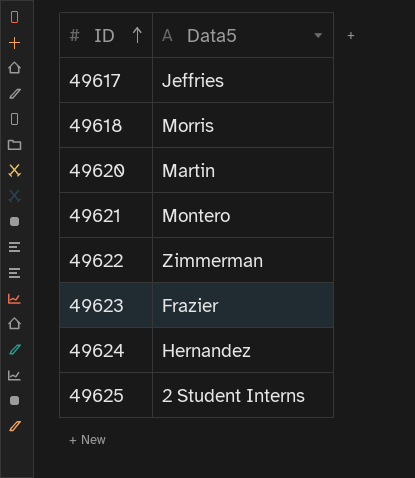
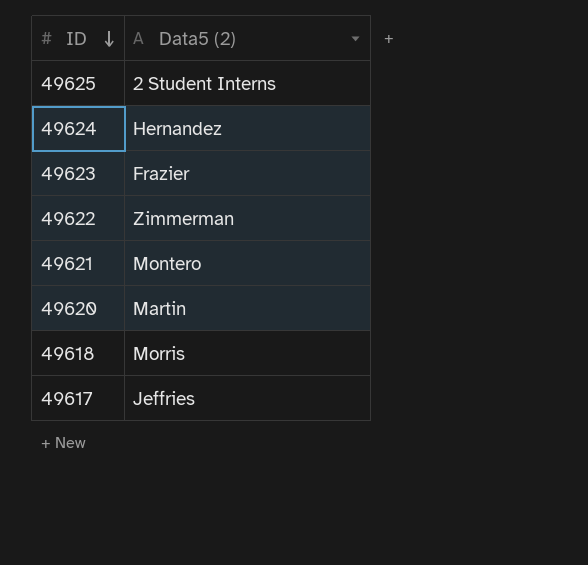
row order: ID ascending -> ID descending
column name: Data5 -> Data5 (2)

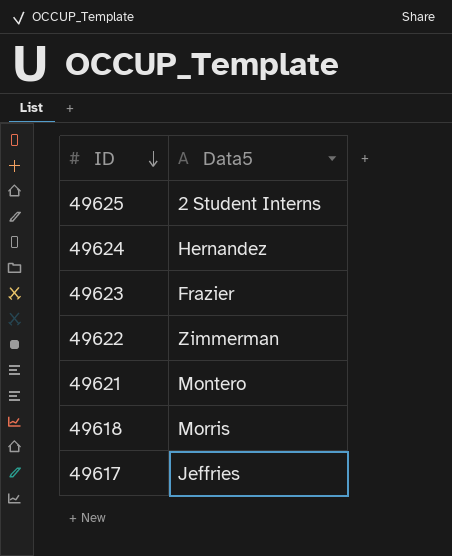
column name: Data5 (2) -> Data5
row 49620: Martin -> none

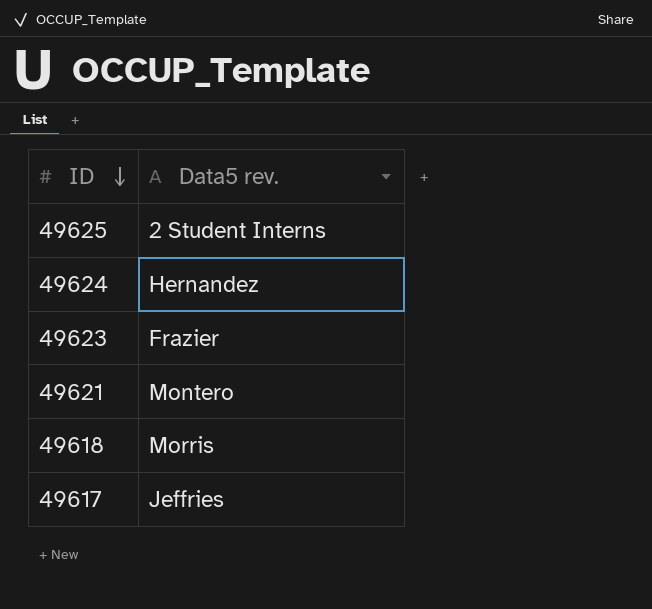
column name: Data5 -> Data5 rev.
row 49622: Zimmerman -> none

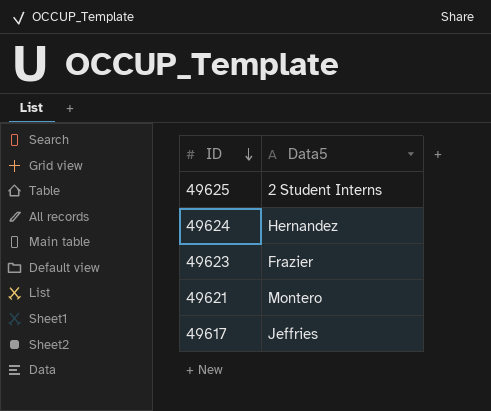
column name: Data5 rev. -> Data5
row 49618: Morris -> none

